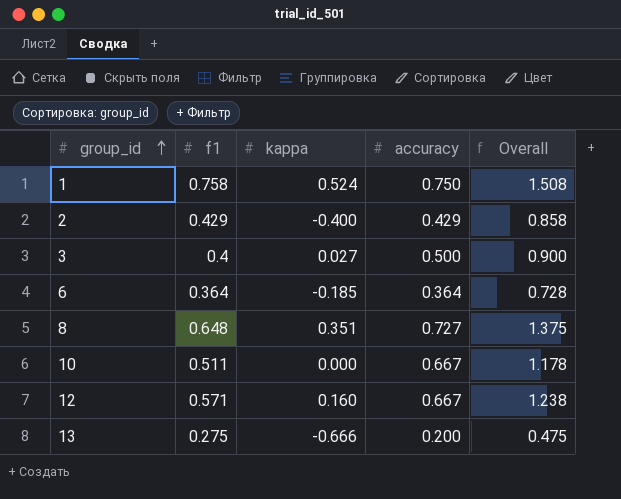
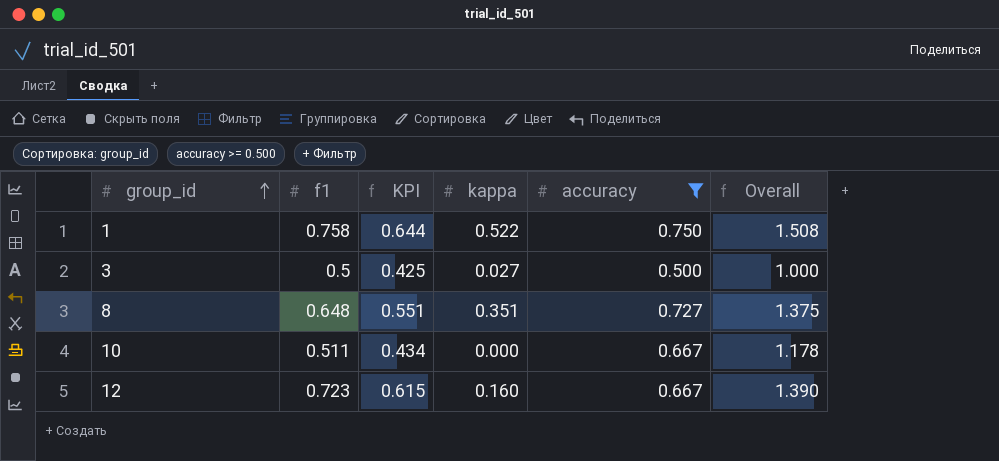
filter: none -> accuracy >= 0.500
column KPI | formula: none -> [f1] * 0.85
1 | kappa: 0.524 -> 0.522
3 | f1: 0.4 -> 0.5
3 | Overall: 0.900 -> 1.000
12 | f1: 0.571 -> 0.723
12 | Overall: 1.238 -> 1.390

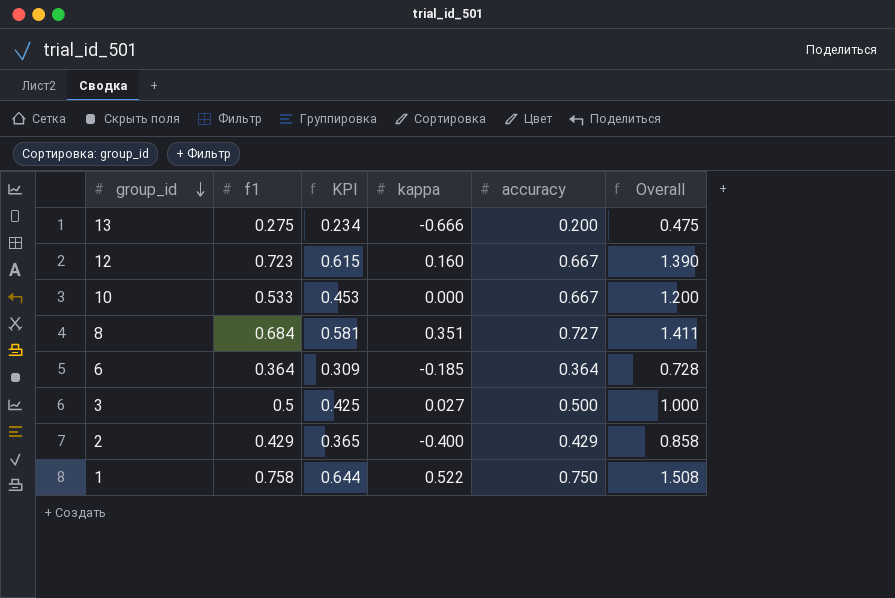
filter: accuracy >= 0.500 -> none
row order: group_id ascending -> group_id descending
10 | f1: 0.511 -> 0.533
10 | KPI: 0.434 -> 0.453
10 | Overall: 1.178 -> 1.200
8 | f1: 0.648 -> 0.684
8 | KPI: 0.551 -> 0.581
8 | Overall: 1.375 -> 1.411

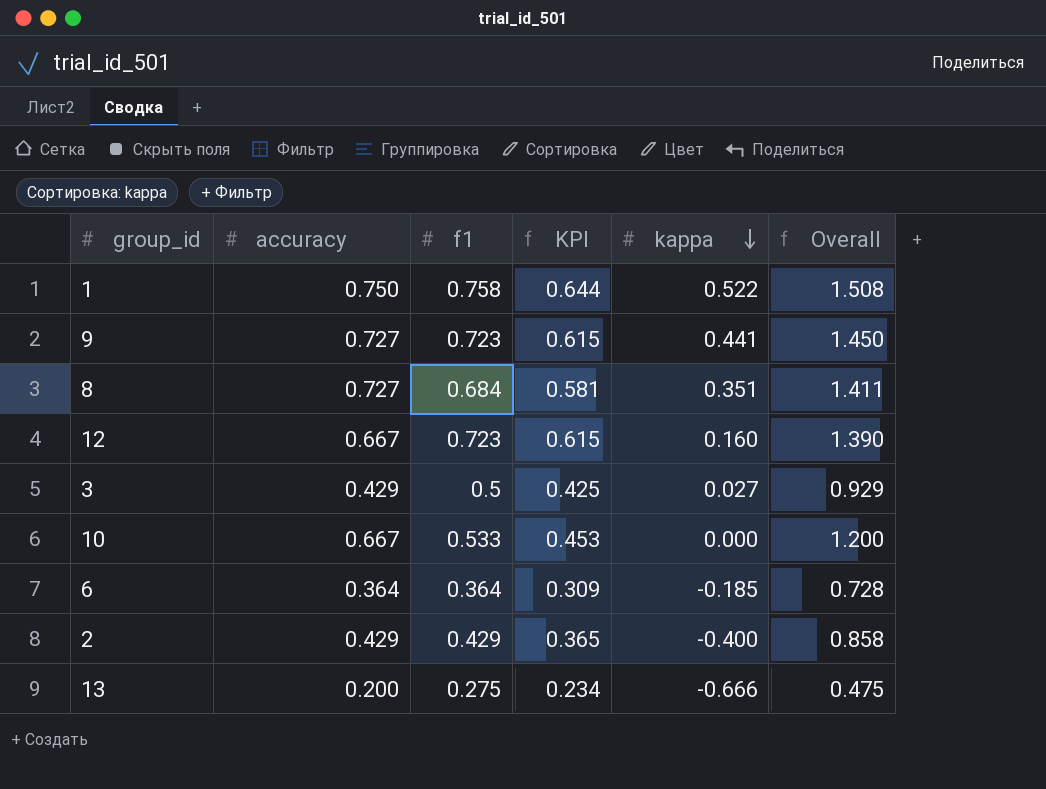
row order: group_id descending -> kappa descending
column accuracy | position: 5 -> 2
row 9: none -> 0.727 | 0.723 | 0.615 | 0.441 | 1.450
3 | accuracy: 0.500 -> 0.429
3 | Overall: 1.000 -> 0.929

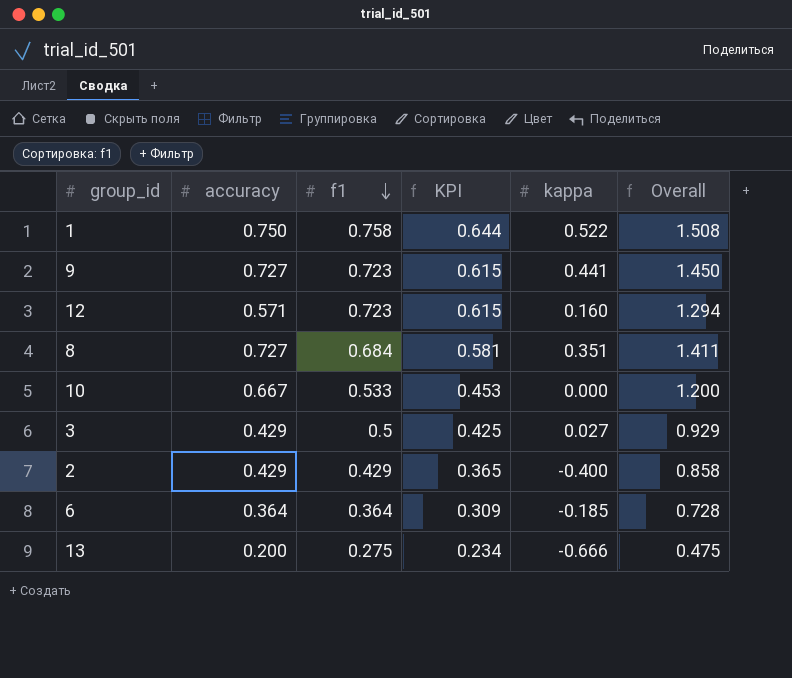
row order: kappa descending -> f1 descending
12 | accuracy: 0.667 -> 0.571
12 | Overall: 1.390 -> 1.294

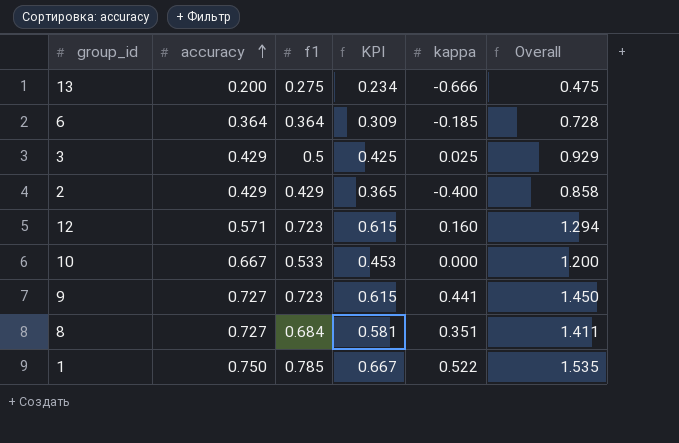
row order: f1 descending -> accuracy ascending
3 | kappa: 0.027 -> 0.025
1 | f1: 0.758 -> 0.785
1 | KPI: 0.644 -> 0.667
1 | Overall: 1.508 -> 1.535

